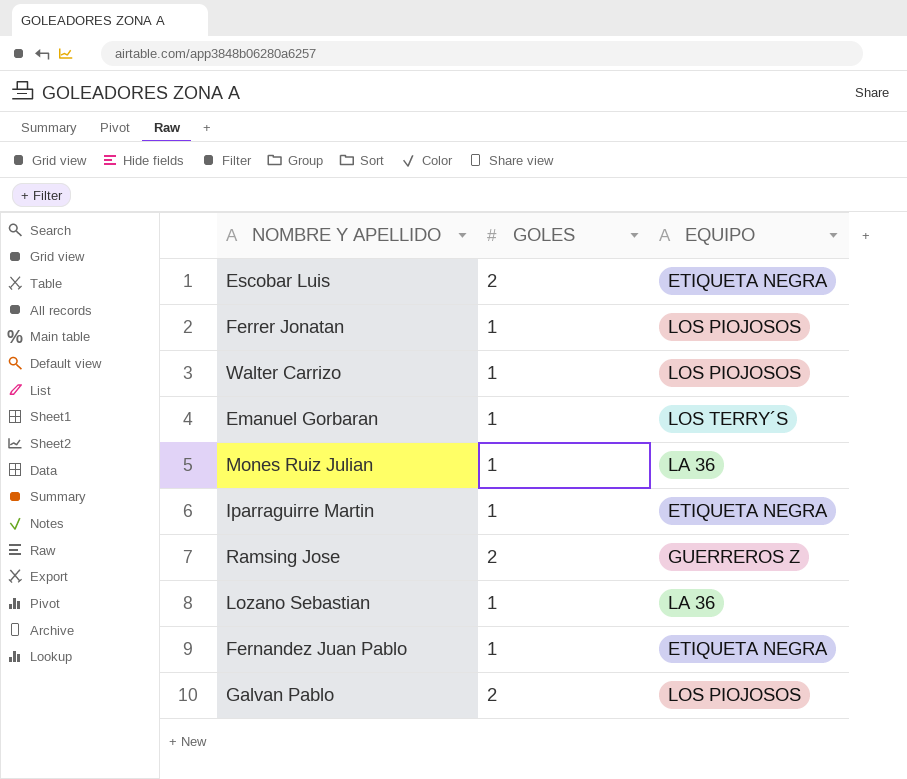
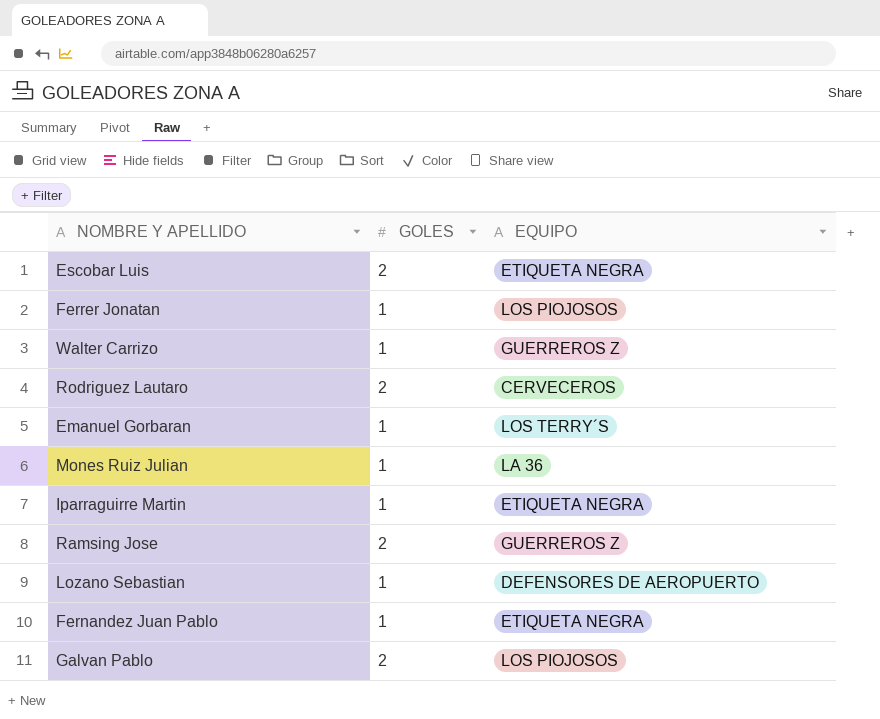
Walter Carrizo | EQUIPO: LOS PIOJOSOS -> GUERREROS Z
row Rodriguez Lautaro: none -> 2 | CERVECEROS
Lozano Sebastian | EQUIPO: LA 36 -> DEFENSORES DE AEROPUERTO

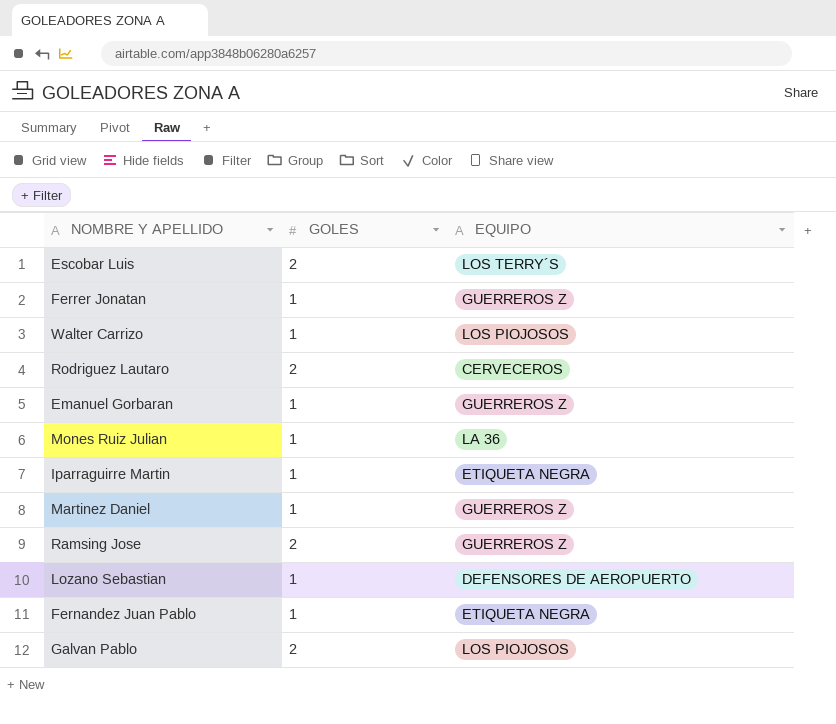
Escobar Luis | EQUIPO: ETIQUETA NEGRA -> LOS TERRY´S
Ferrer Jonatan | EQUIPO: LOS PIOJOSOS -> GUERREROS Z
Walter Carrizo | EQUIPO: GUERREROS Z -> LOS PIOJOSOS
Emanuel Gorbaran | EQUIPO: LOS TERRY´S -> GUERREROS Z
row Martinez Daniel: none -> 1 | GUERREROS Z

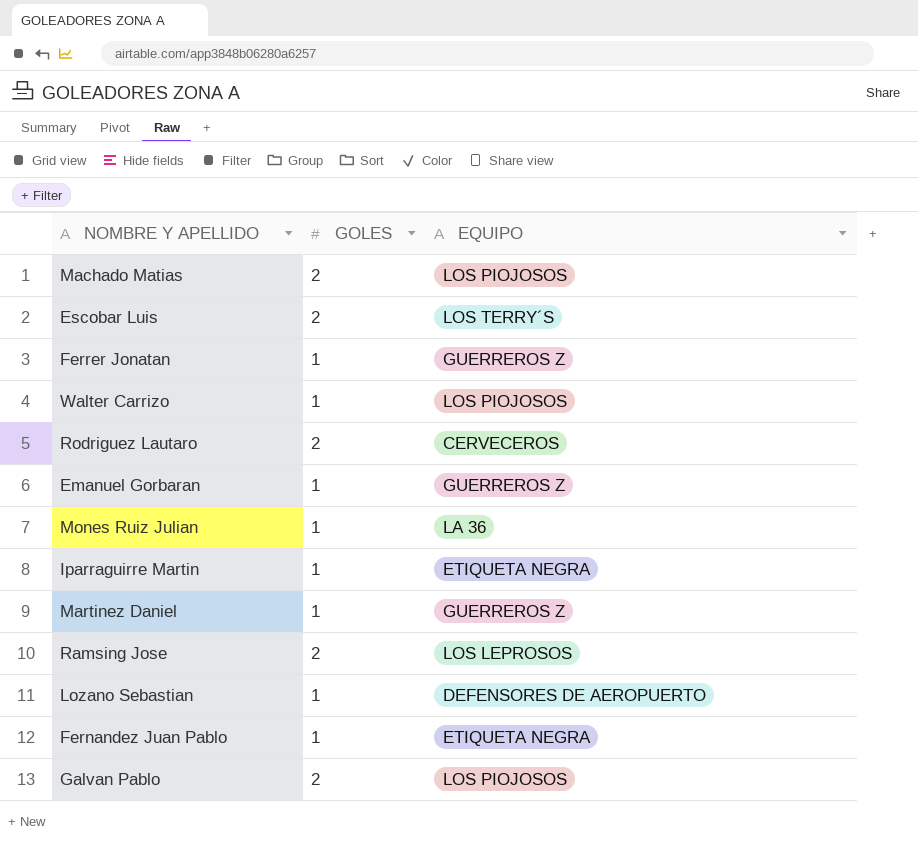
row Machado Matias: none -> 2 | LOS PIOJOSOS
Ramsing Jose | EQUIPO: GUERREROS Z -> LOS LEPROSOS

